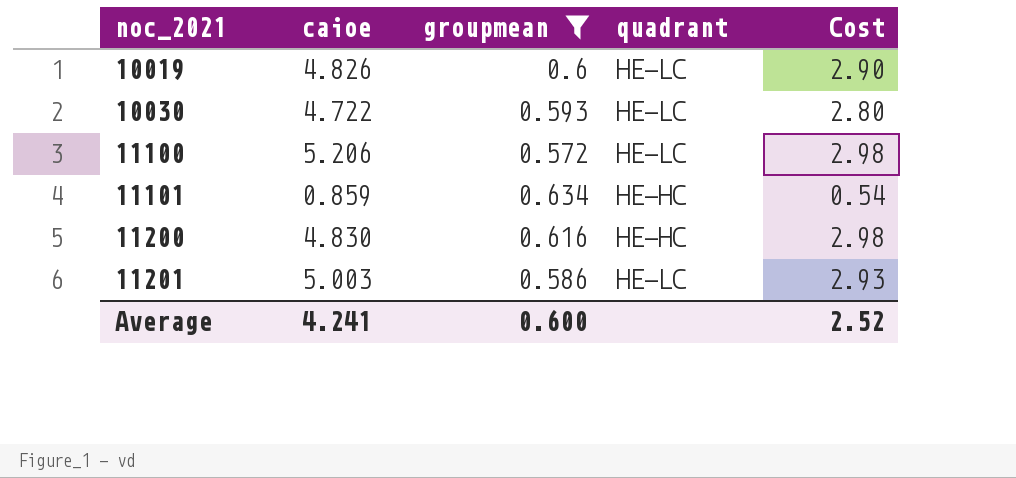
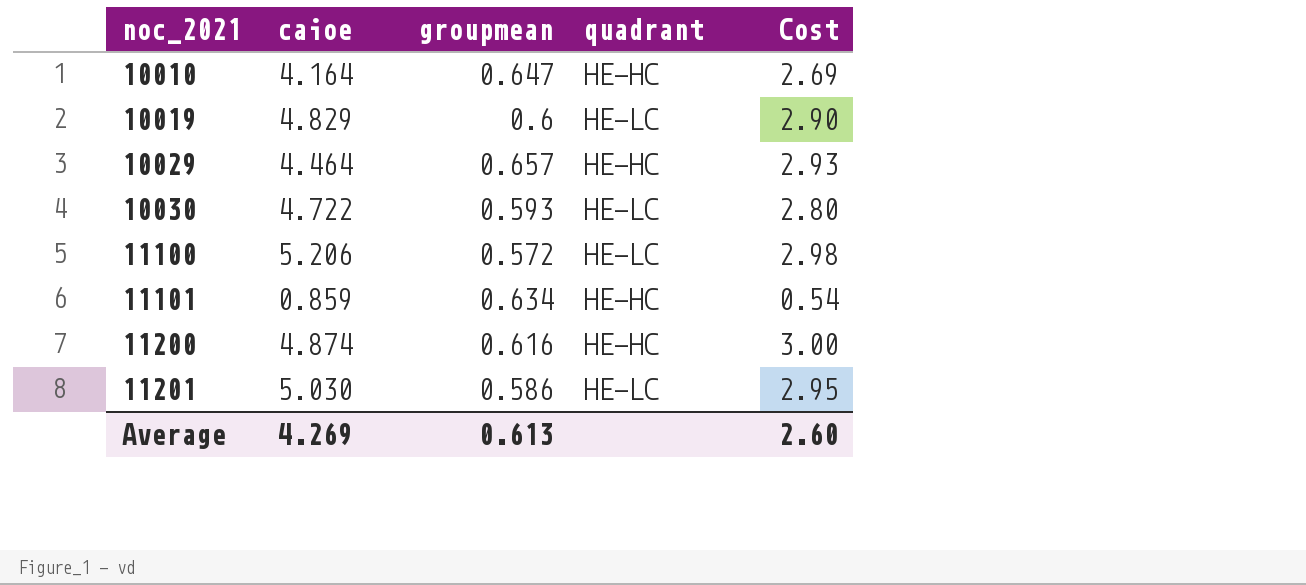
filter: groupmean <= 0.634 -> none
10019 | caioe: 4.826 -> 4.829
11200 | caioe: 4.830 -> 4.874
11200 | Cost: 2.98 -> 3.00
11201 | caioe: 5.003 -> 5.030
11201 | Cost: 2.93 -> 2.95
Average | caioe: 4.241 -> 4.269
Average | groupmean: 0.600 -> 0.613
Average | Cost: 2.52 -> 2.60

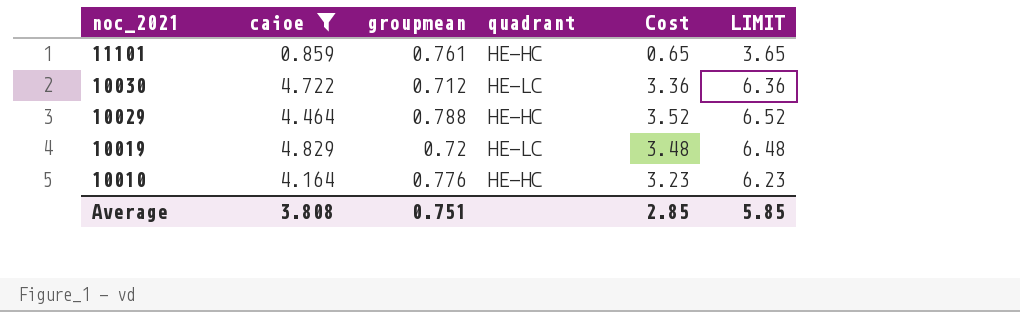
filter: none -> caioe <= 4.829
row order: noc_2021 ascending -> noc_2021 descending
column LIMIT | formula: none -> [Cost] + 3
11101 | groupmean: 0.634 -> 0.761
11101 | Cost: 0.54 -> 0.65
10030 | groupmean: 0.593 -> 0.712
10030 | Cost: 2.80 -> 3.36
10029 | groupmean: 0.657 -> 0.788
10029 | Cost: 2.93 -> 3.52
10019 | groupmean: 0.6 -> 0.72
10019 | Cost: 2.90 -> 3.48
10010 | groupmean: 0.647 -> 0.776
10010 | Cost: 2.69 -> 3.23
Average | caioe: 4.269 -> 3.808
Average | groupmean: 0.613 -> 0.751
Average | Cost: 2.60 -> 2.85

